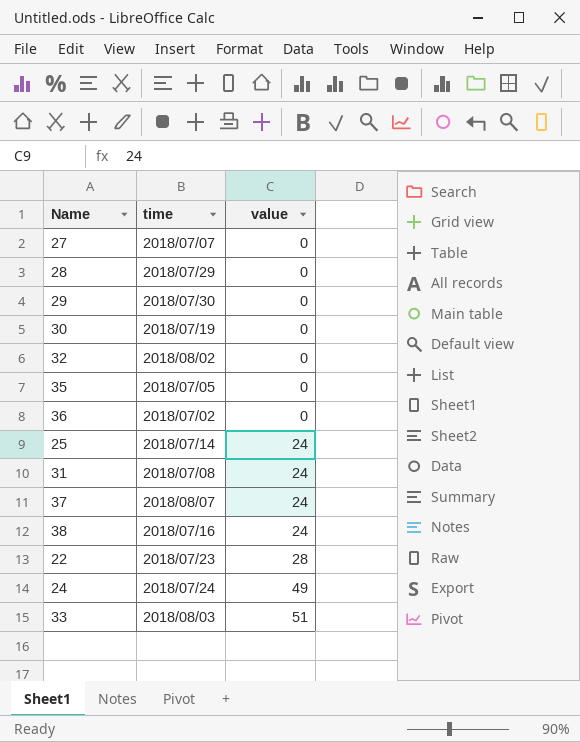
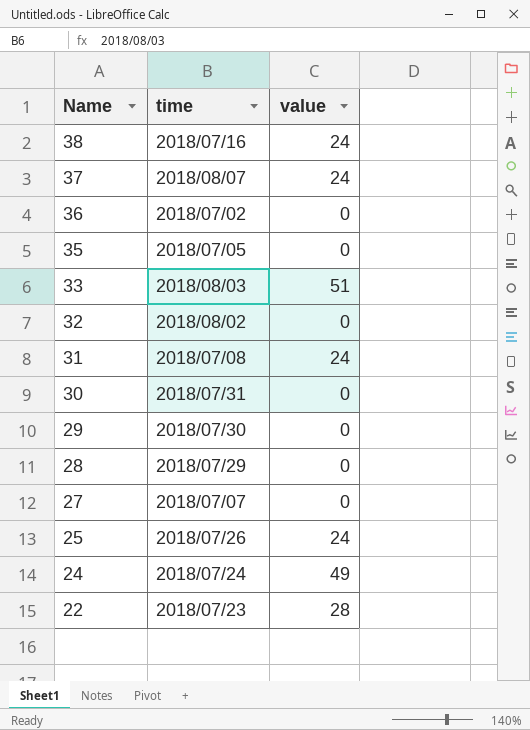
row order: value ascending -> Name descending
30 | time: 2018/07/19 -> 2018/07/31
25 | time: 2018/07/14 -> 2018/07/26

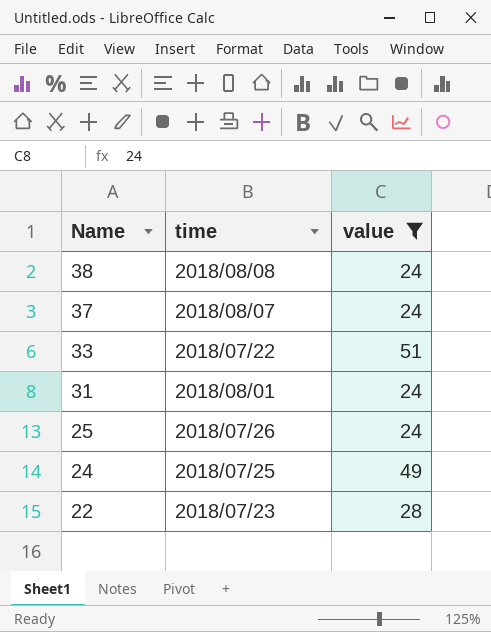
filter: none -> value != 0
38 | time: 2018/07/16 -> 2018/08/08
33 | time: 2018/08/03 -> 2018/07/22
31 | time: 2018/07/08 -> 2018/08/01
24 | time: 2018/07/24 -> 2018/07/25

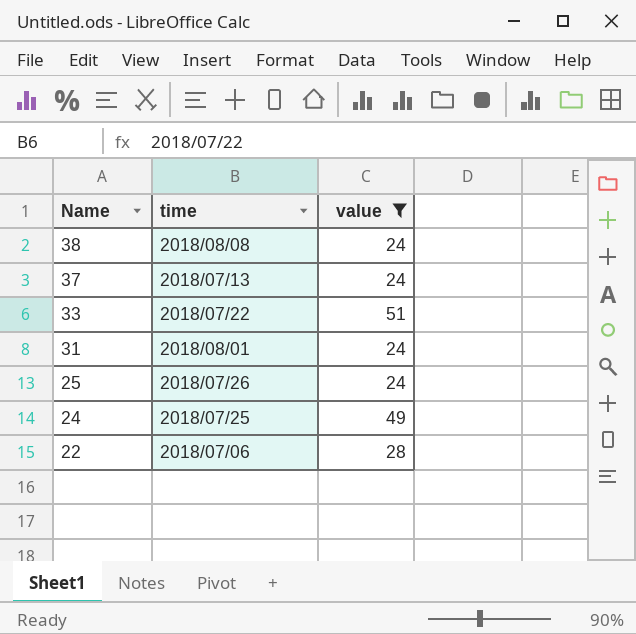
37 | time: 2018/08/07 -> 2018/07/13
22 | time: 2018/07/23 -> 2018/07/06

